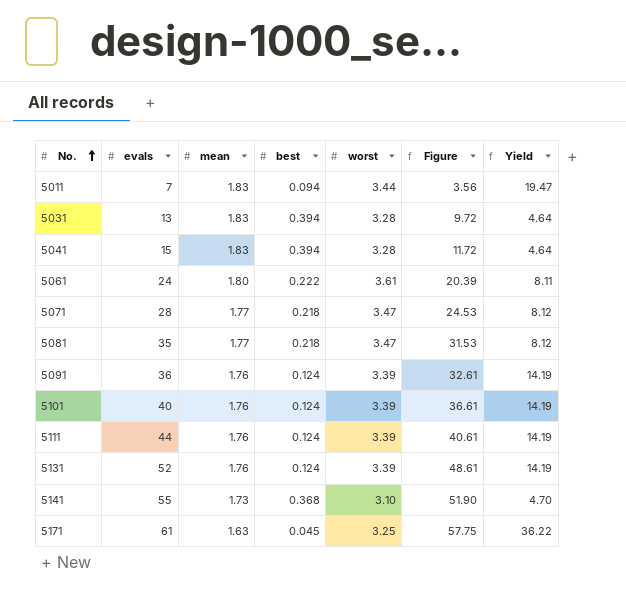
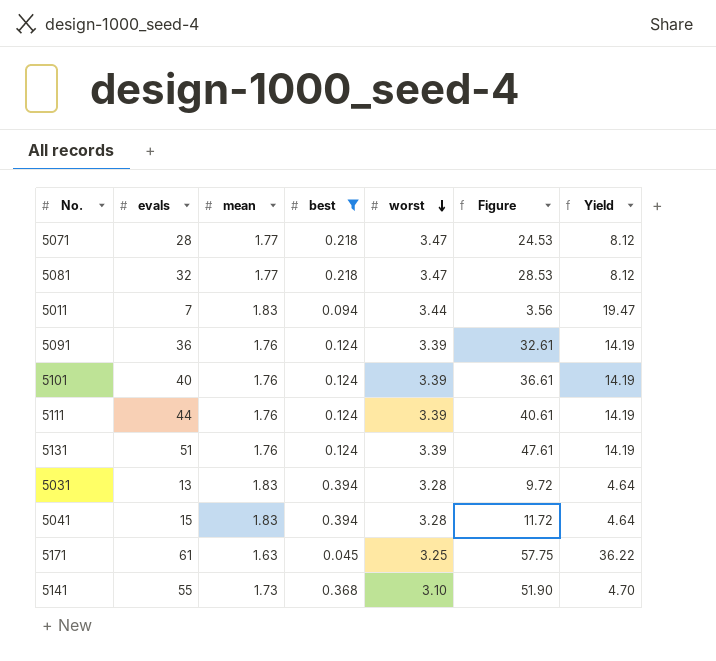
filter: none -> best != 0.222
row order: No. ascending -> worst descending
5081 | evals: 35 -> 32
5081 | Figure: 31.53 -> 28.53
5131 | evals: 52 -> 51
5131 | Figure: 48.61 -> 47.61

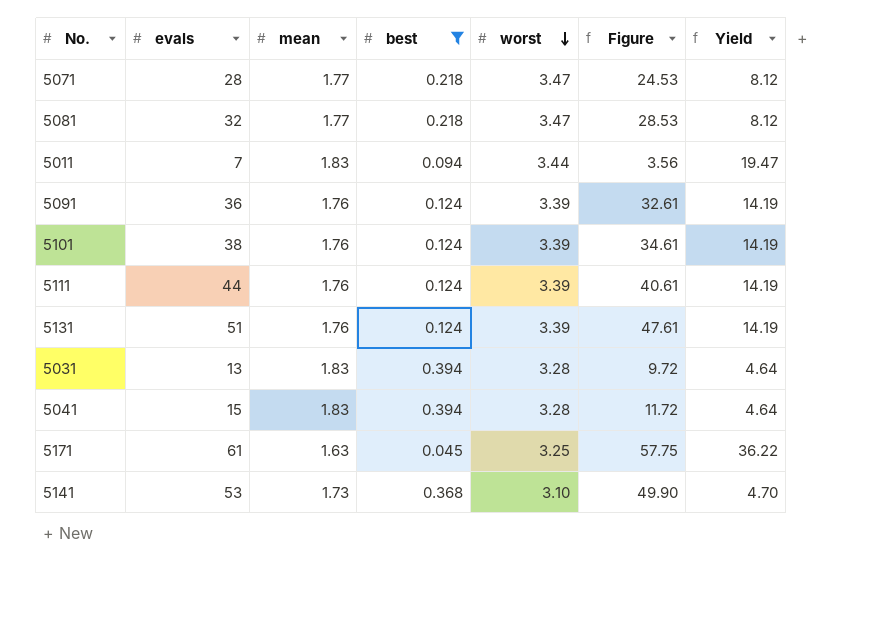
5101 | evals: 40 -> 38
5101 | Figure: 36.61 -> 34.61
5141 | evals: 55 -> 53
5141 | Figure: 51.90 -> 49.90

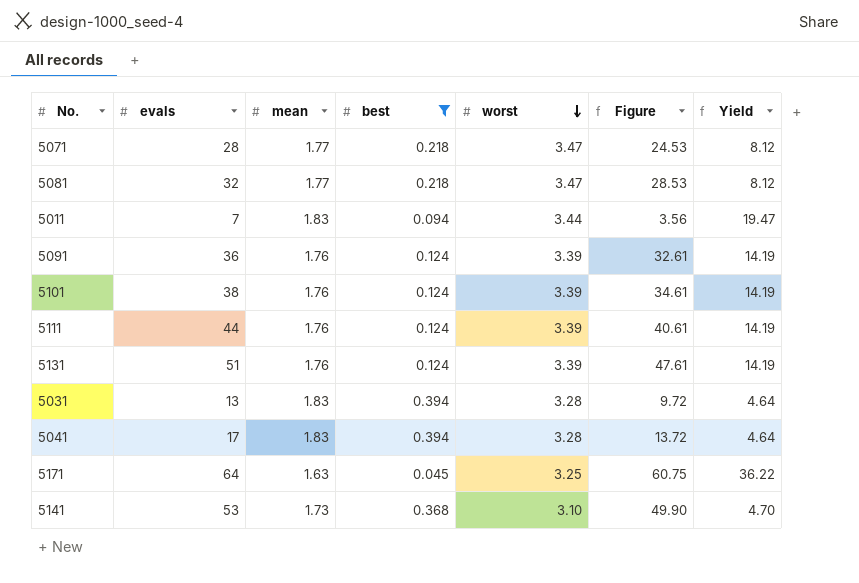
5041 | evals: 15 -> 17
5041 | Figure: 11.72 -> 13.72
5171 | evals: 61 -> 64
5171 | Figure: 57.75 -> 60.75

